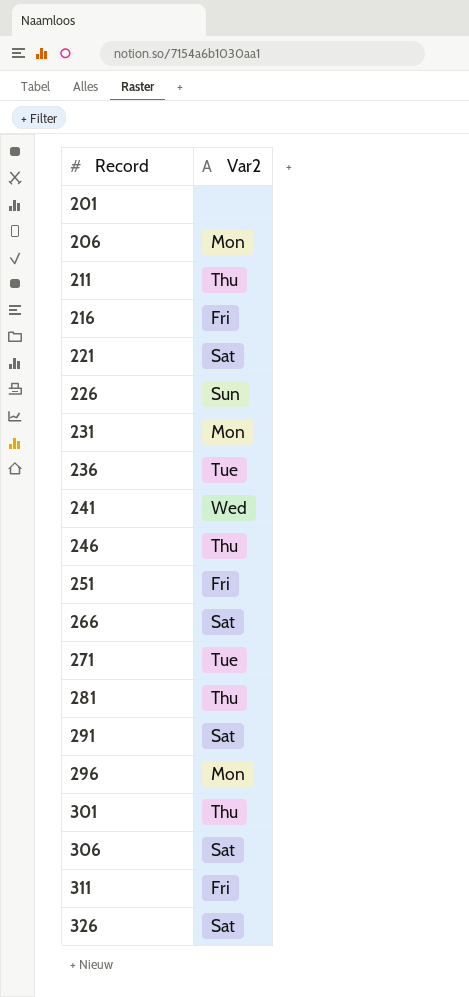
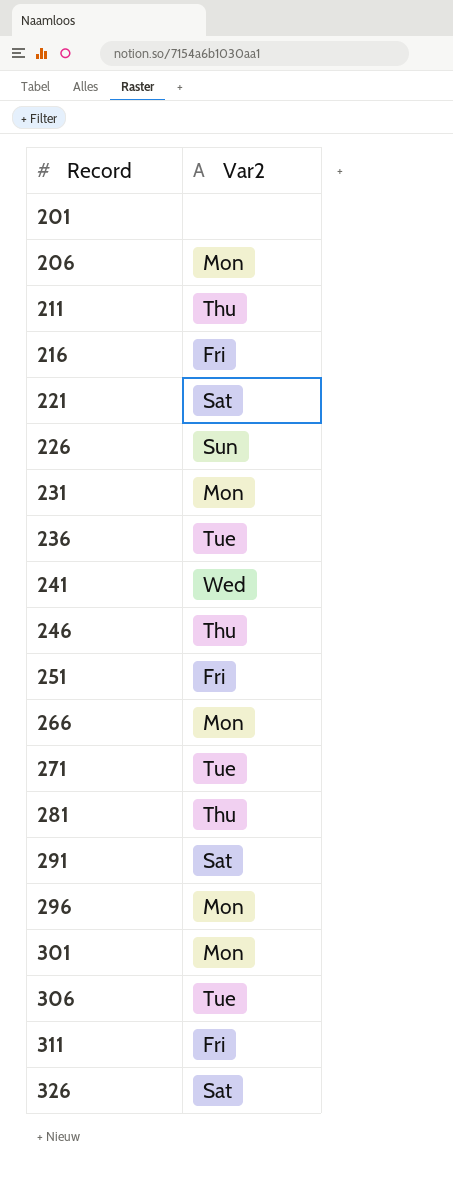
266 | Var2: Sat -> Mon
301 | Var2: Thu -> Mon
306 | Var2: Sat -> Tue

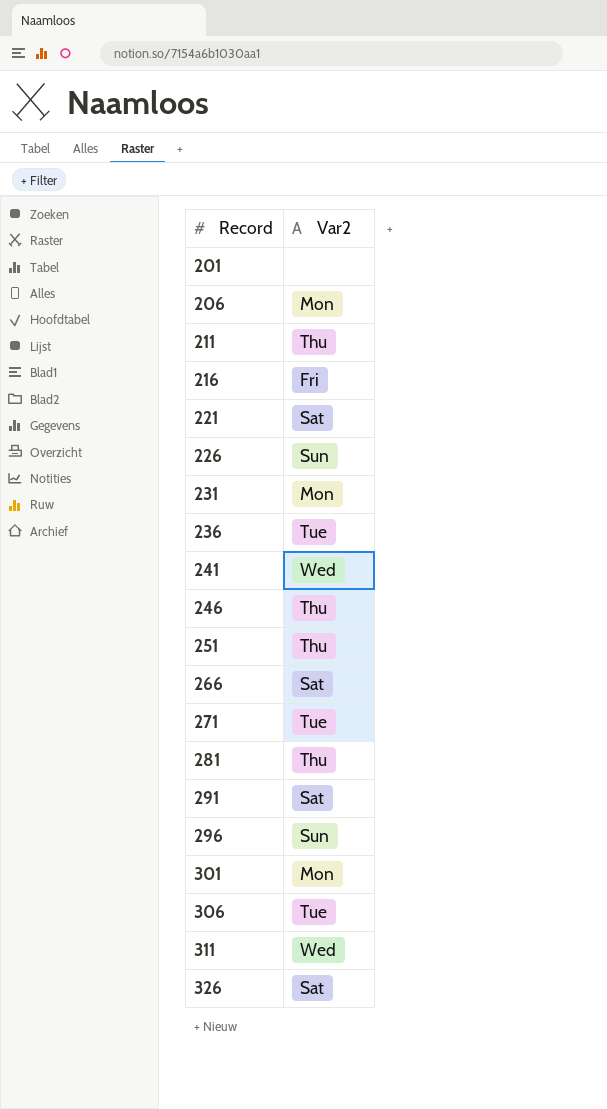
251 | Var2: Fri -> Thu
266 | Var2: Mon -> Sat
296 | Var2: Mon -> Sun
311 | Var2: Fri -> Wed

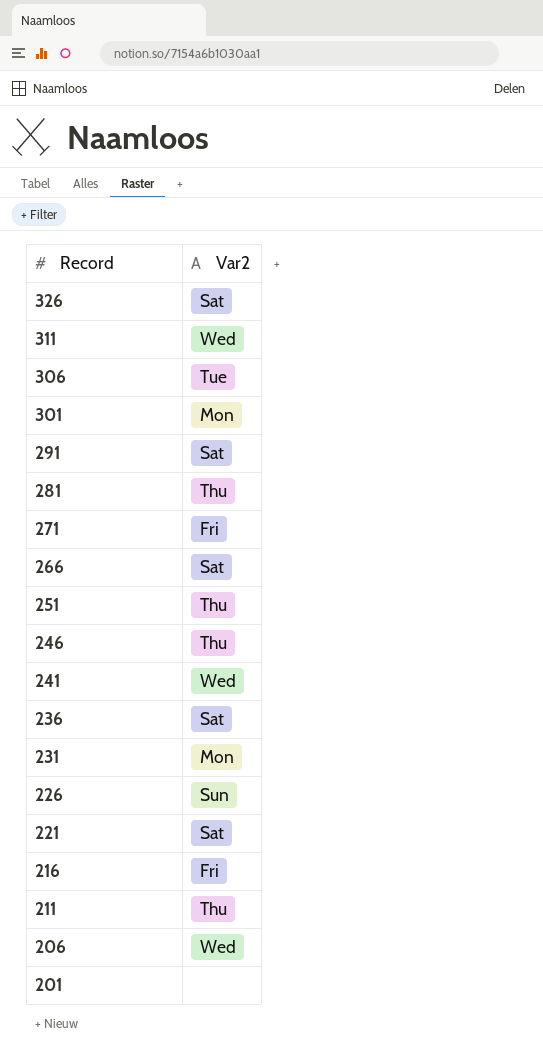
row order: Record ascending -> Record descending
row 296: Sun -> none
271 | Var2: Tue -> Fri
236 | Var2: Tue -> Sat
206 | Var2: Mon -> Wed

